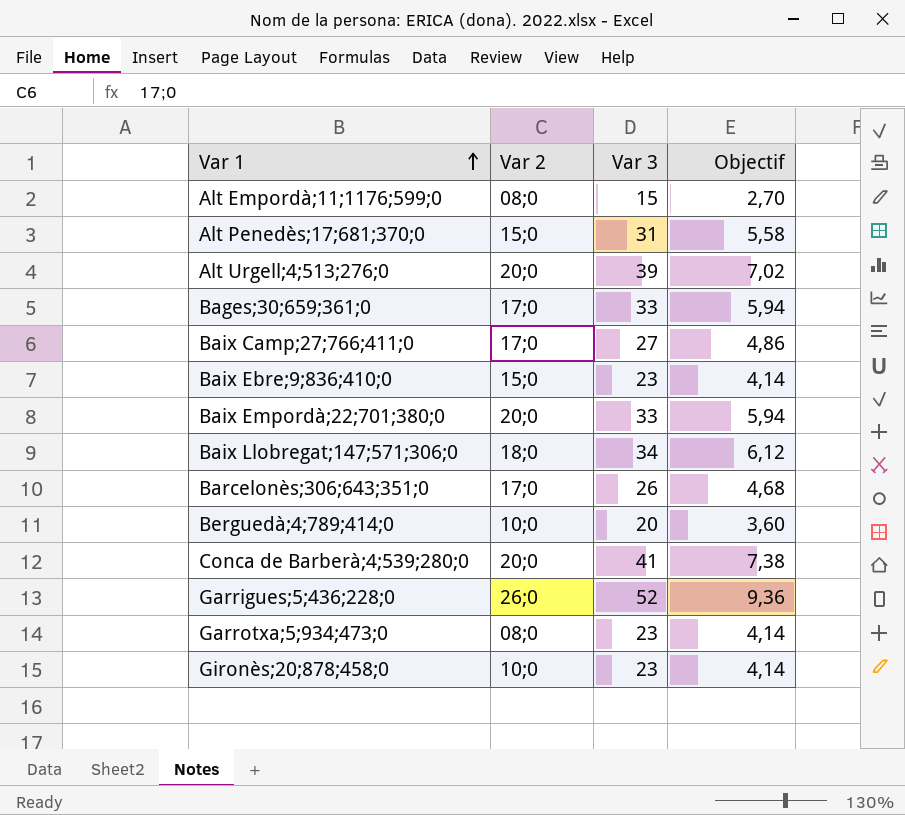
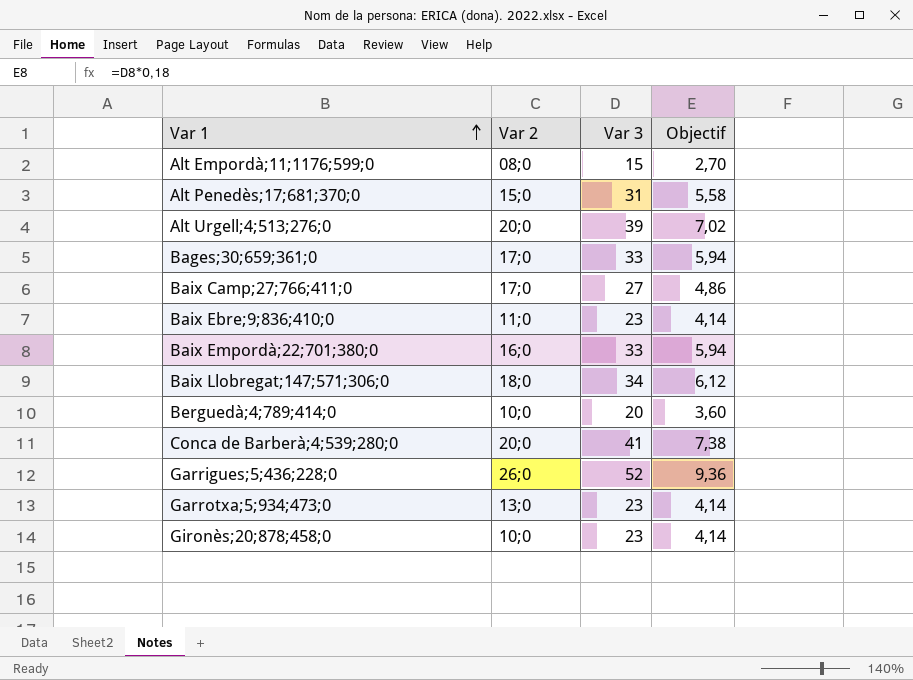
row Barcelonès;306;643;351;0: 17;0 | 26 | 4,68 -> none
Baix Ebre;9;836;410;0 | Var 2: 15;0 -> 11;0
Baix Empordà;22;701;380;0 | Var 2: 20;0 -> 16;0
Garrotxa;5;934;473;0 | Var 2: 08;0 -> 13;0

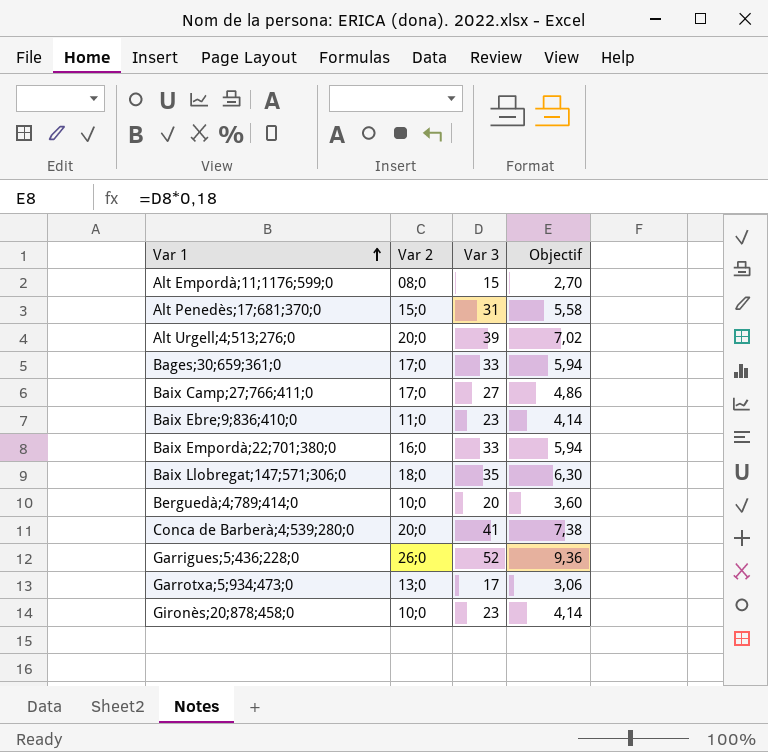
Baix Llobregat;147;571;306;0 | Var 3: 34 -> 35
Baix Llobregat;147;571;306;0 | Objectif: 6,12 -> 6,30
Garrotxa;5;934;473;0 | Var 3: 23 -> 17
Garrotxa;5;934;473;0 | Objectif: 4,14 -> 3,06

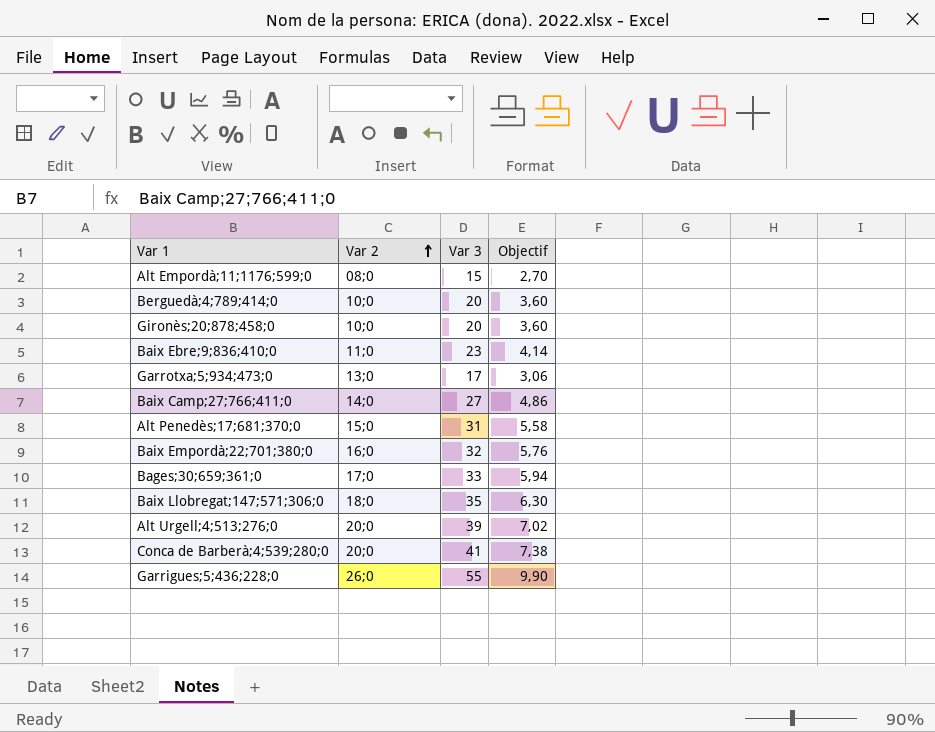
row order: Var 1 ascending -> Var 2 ascending
Gironès;20;878;458;0 | Var 3: 23 -> 20
Gironès;20;878;458;0 | Objectif: 4,14 -> 3,60
Baix Camp;27;766;411;0 | Var 2: 17;0 -> 14;0
Baix Empordà;22;701;380;0 | Var 3: 33 -> 32
Baix Empordà;22;701;380;0 | Objectif: 5,94 -> 5,76
Garrigues;5;436;228;0 | Var 3: 52 -> 55
Garrigues;5;436;228;0 | Objectif: 9,36 -> 9,90

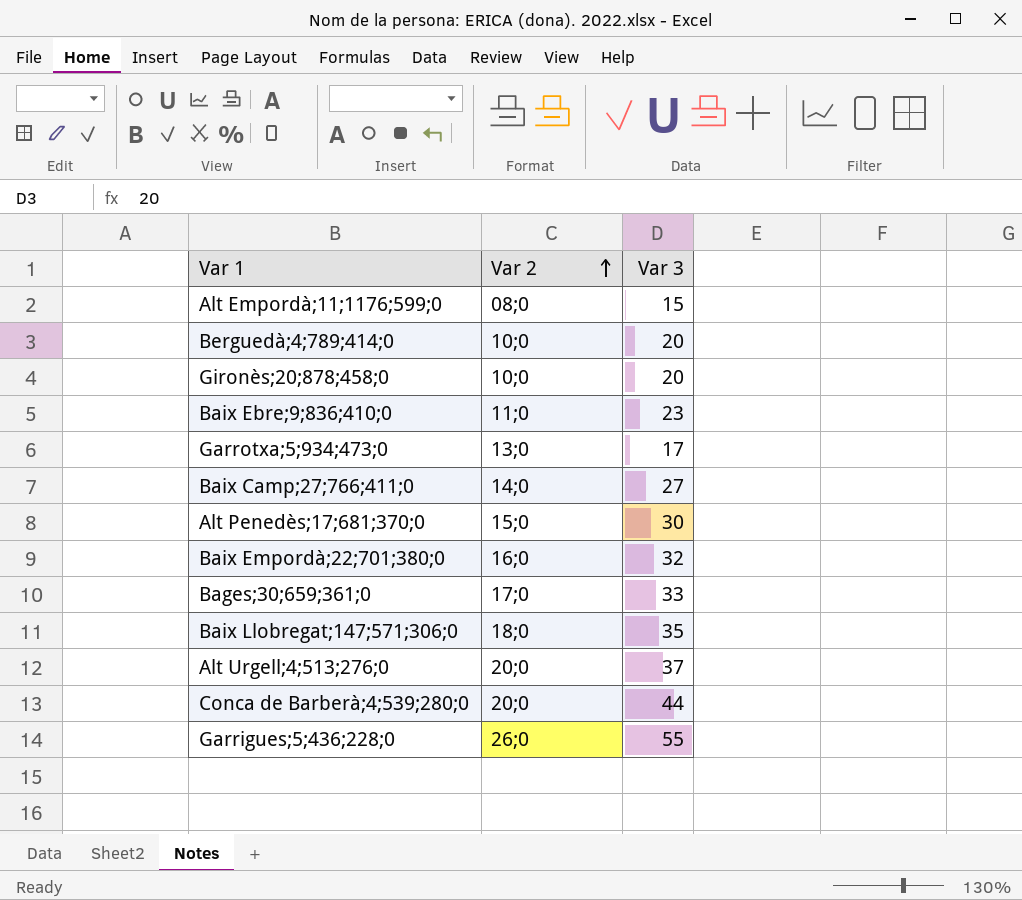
column Objectif | formula: [Var 3] * 0,18 -> none
Alt Penedès;17;681;370;0 | Var 3: 31 -> 30
Alt Urgell;4;513;276;0 | Var 3: 39 -> 37
Conca de Barberà;4;539;280;0 | Var 3: 41 -> 44

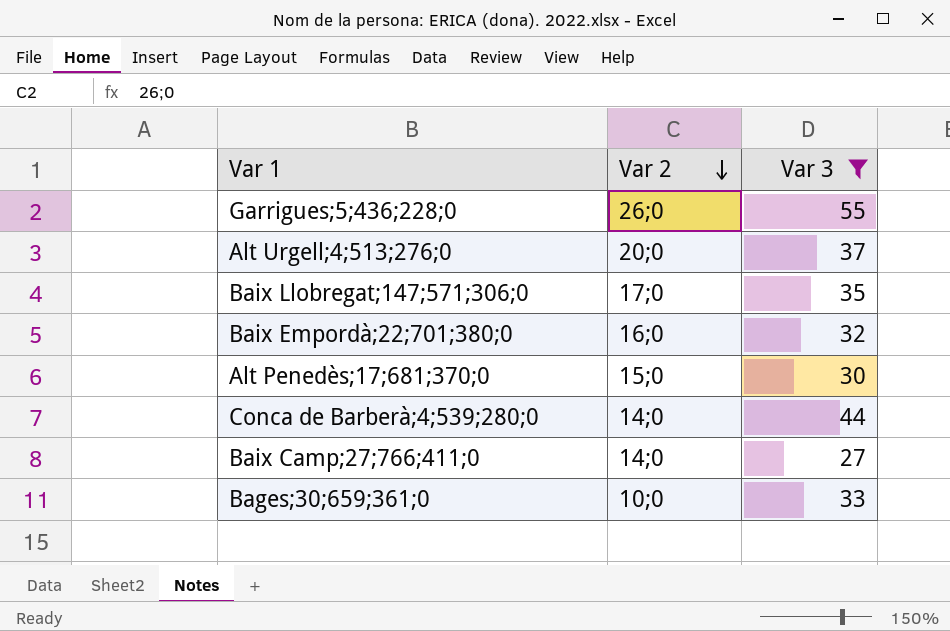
filter: none -> Var 3 >= 27
row order: Var 2 ascending -> Var 2 descending
Baix Llobregat;147;571;306;0 | Var 2: 18;0 -> 17;0
Conca de Barberà;4;539;280;0 | Var 2: 20;0 -> 14;0
Bages;30;659;361;0 | Var 2: 17;0 -> 10;0

